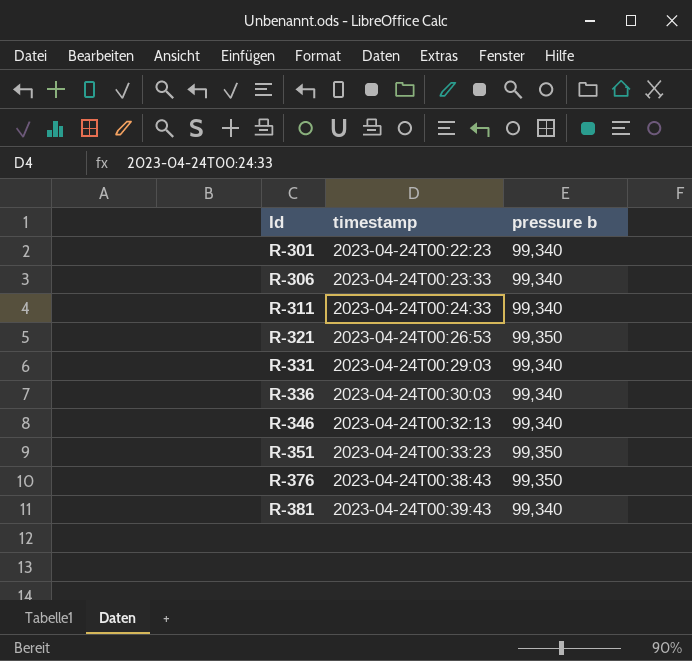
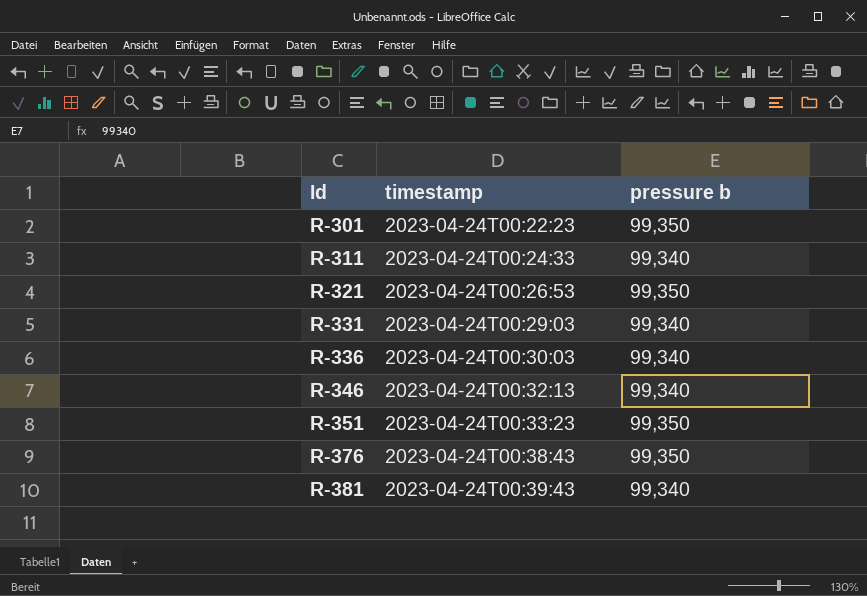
row R-306: 2023-04-24T00:23:33 | 99,340 -> none
R-301 | pressure b: 99,340 -> 99,350

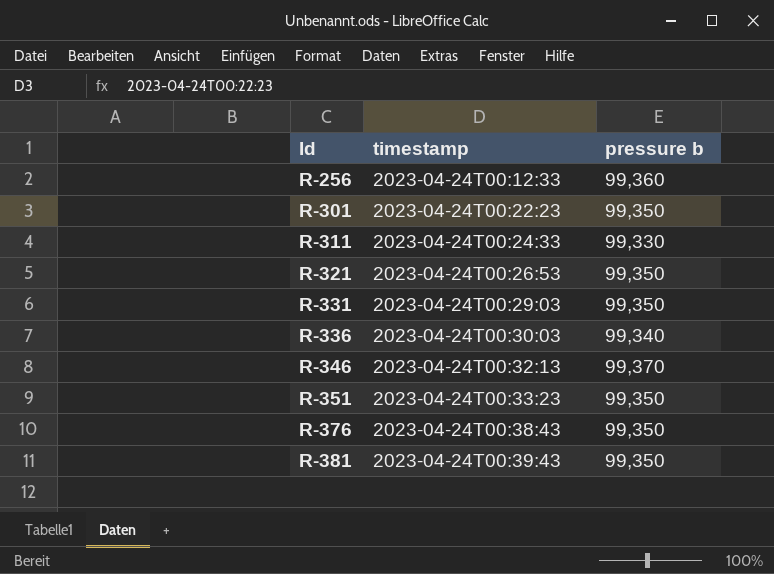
row R-256: none -> 2023-04-24T00:12:33 | 99,360
R-311 | pressure b: 99,340 -> 99,330
R-331 | pressure b: 99,340 -> 99,350
R-346 | pressure b: 99,340 -> 99,370
R-381 | pressure b: 99,340 -> 99,350

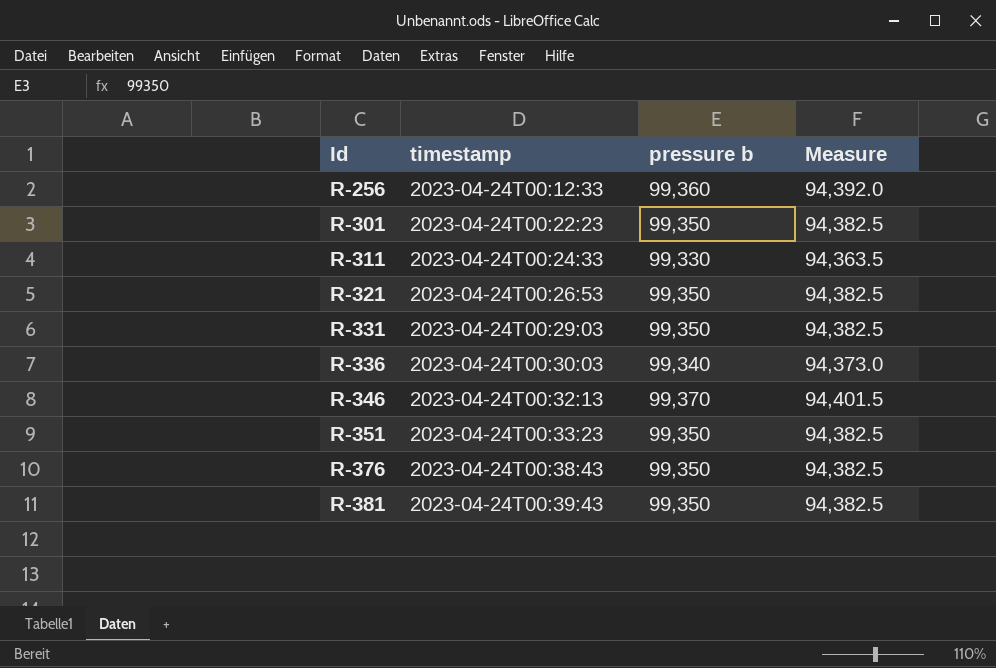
column Measure | formula: none -> [pressure b] * 0.95

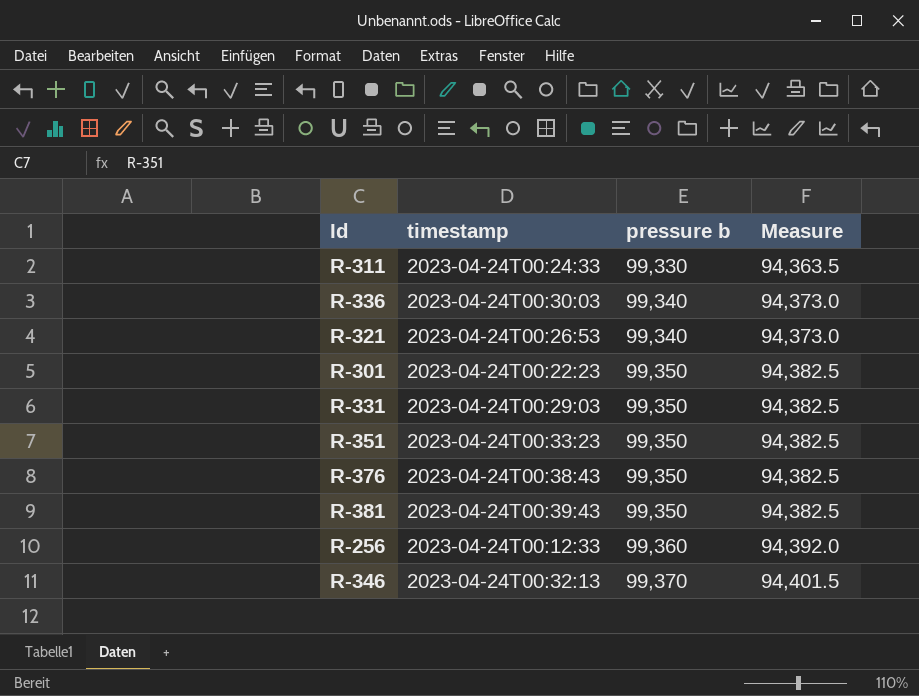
row order: Id ascending -> pressure b ascending
R-321 | pressure b: 99,350 -> 99,340
R-321 | Measure: 94,382.5 -> 94,373.0

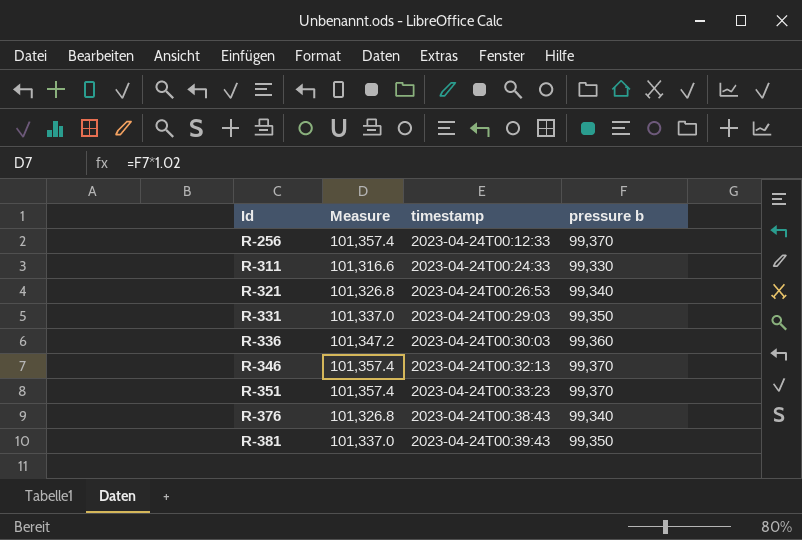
row order: pressure b ascending -> Id ascending
column Measure | formula: [pressure b] * 0.95 -> [pressure b] * 1.02
column Measure | position: 4 -> 2
row R-301: 2023-04-24T00:22:23 | 99,350 | 94,382.5 -> none
R-256 | pressure b: 99,360 -> 99,370
R-336 | pressure b: 99,340 -> 99,360
R-351 | pressure b: 99,350 -> 99,370
R-376 | pressure b: 99,350 -> 99,340

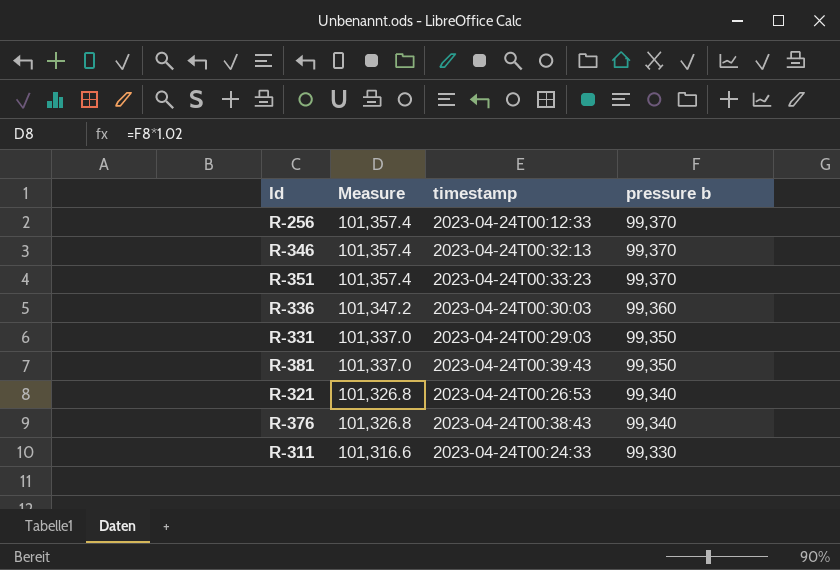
row order: Id ascending -> Measure descending

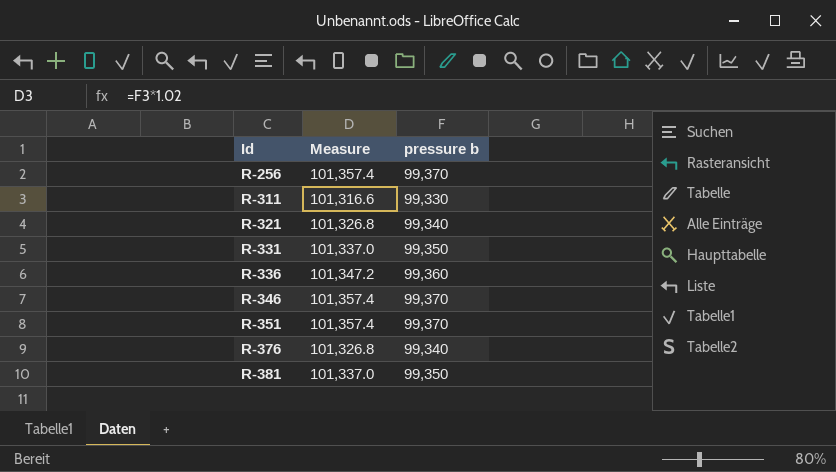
row order: Measure descending -> Id ascending
column timestamp | position: 3 -> none

